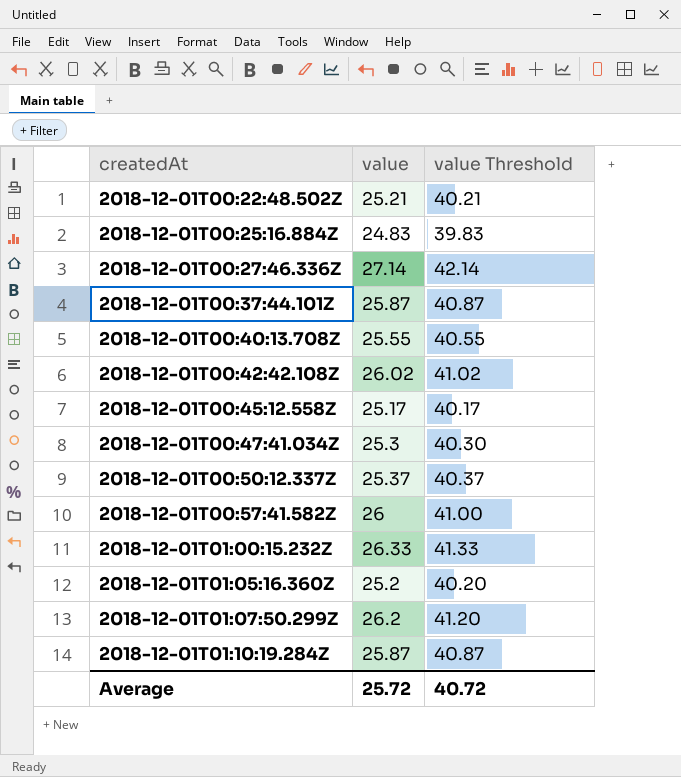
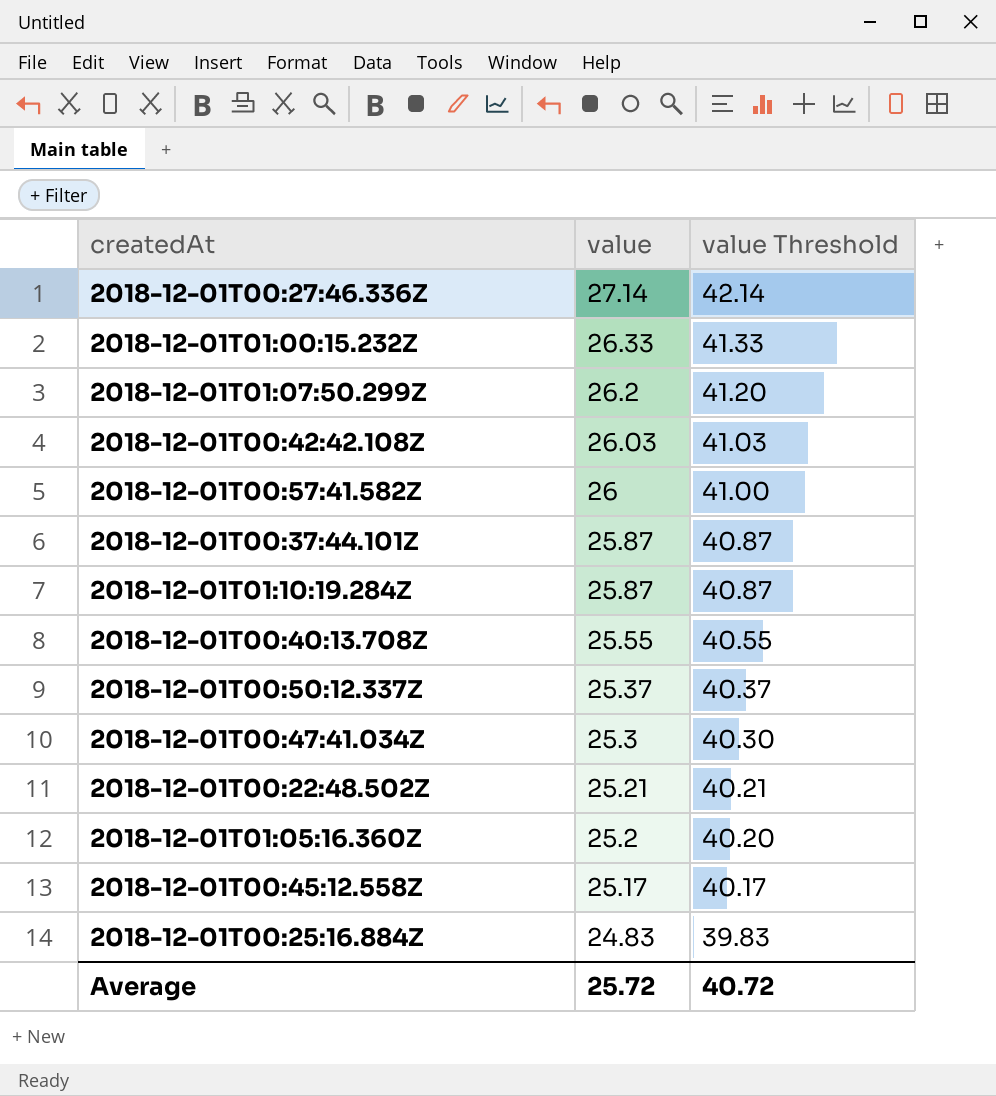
row order: createdAt ascending -> value descending
2018-12-01T00:42:42.108Z | value: 26.02 -> 26.03
2018-12-01T00:42:42.108Z | value Threshold: 41.02 -> 41.03

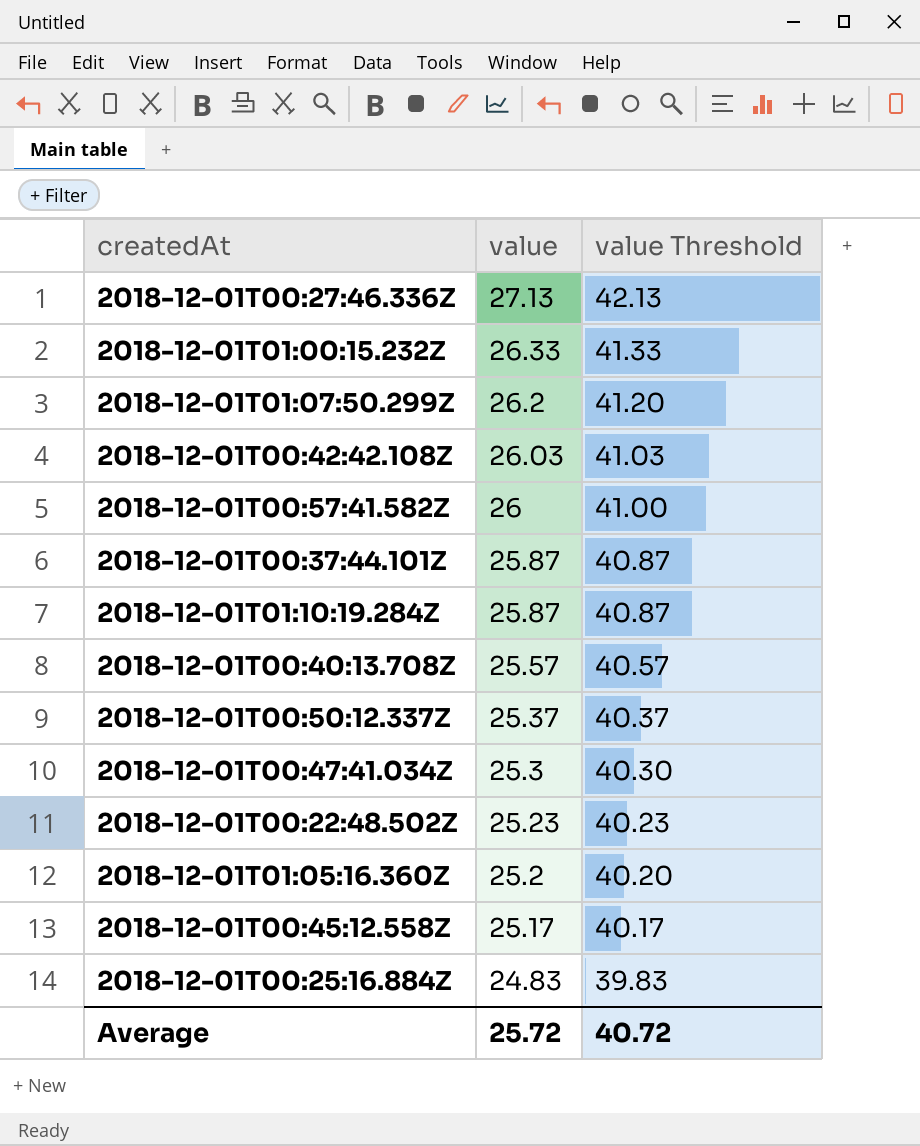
2018-12-01T00:27:46.336Z | value: 27.14 -> 27.13
2018-12-01T00:27:46.336Z | value Threshold: 42.14 -> 42.13
2018-12-01T00:40:13.708Z | value: 25.55 -> 25.57
2018-12-01T00:40:13.708Z | value Threshold: 40.55 -> 40.57
2018-12-01T00:22:48.502Z | value: 25.21 -> 25.23
2018-12-01T00:22:48.502Z | value Threshold: 40.21 -> 40.23

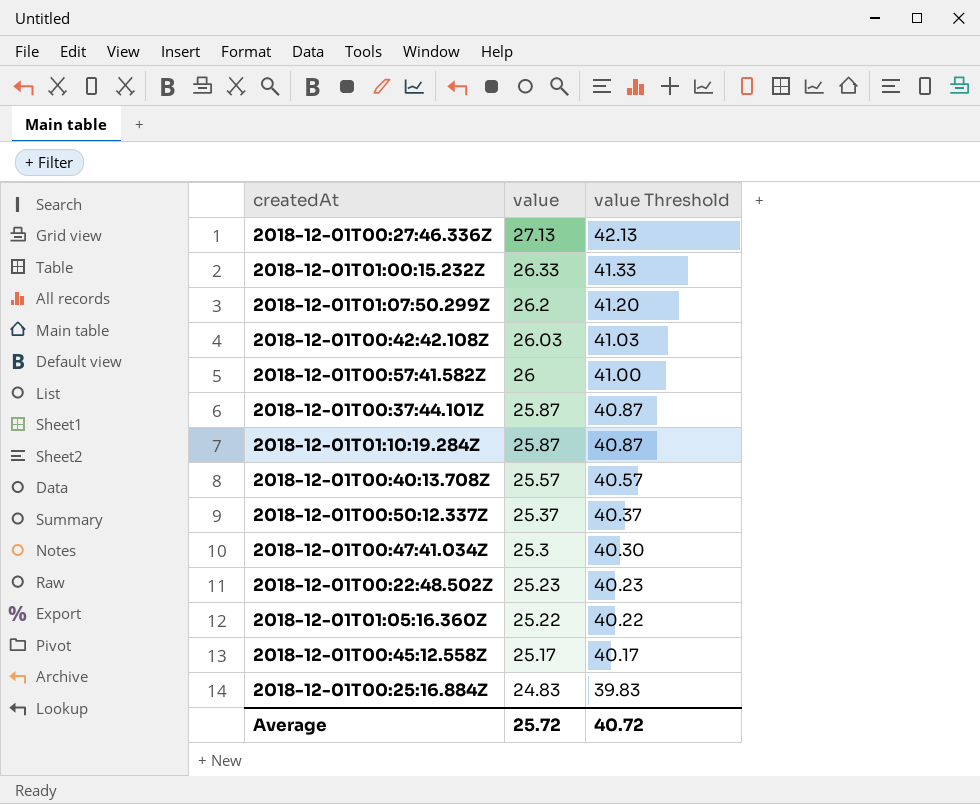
2018-12-01T01:05:16.360Z | value: 25.2 -> 25.22
2018-12-01T01:05:16.360Z | value Threshold: 40.20 -> 40.22

